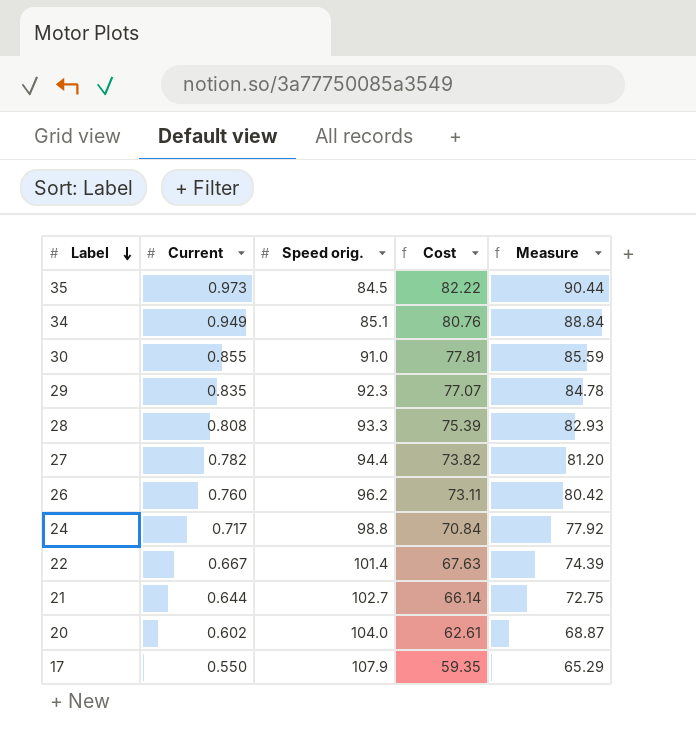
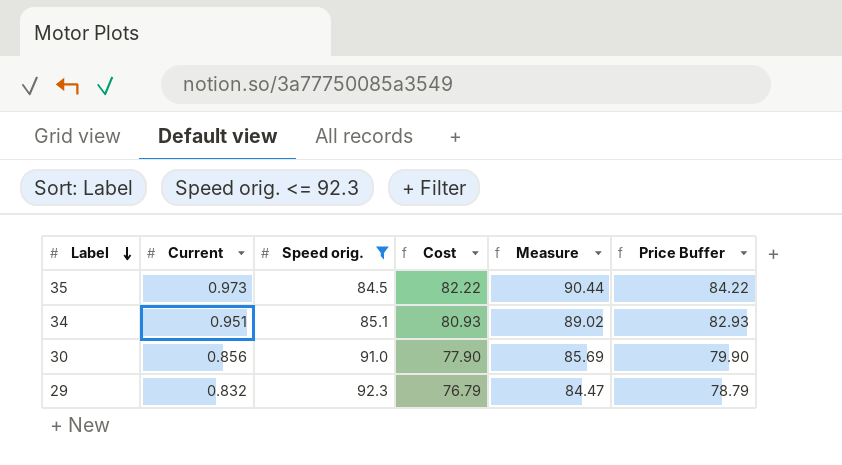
filter: none -> Speed orig. <= 92.3
column Price Buffer | formula: none -> [Cost] + 2
34 | Current: 0.949 -> 0.951
34 | Cost: 80.76 -> 80.93
34 | Measure: 88.84 -> 89.02
30 | Current: 0.855 -> 0.856
30 | Cost: 77.81 -> 77.90
30 | Measure: 85.59 -> 85.69
29 | Current: 0.835 -> 0.832
29 | Cost: 77.07 -> 76.79
29 | Measure: 84.78 -> 84.47

